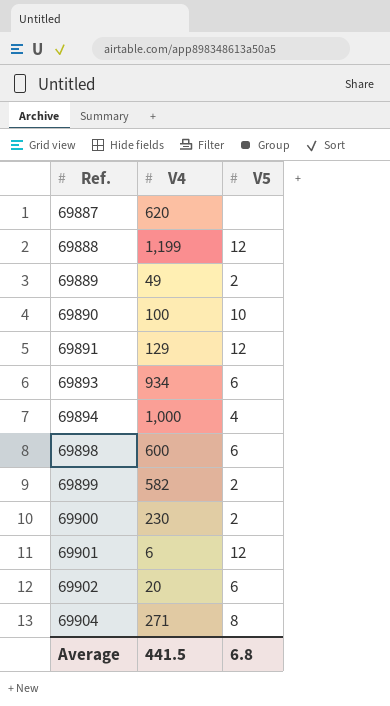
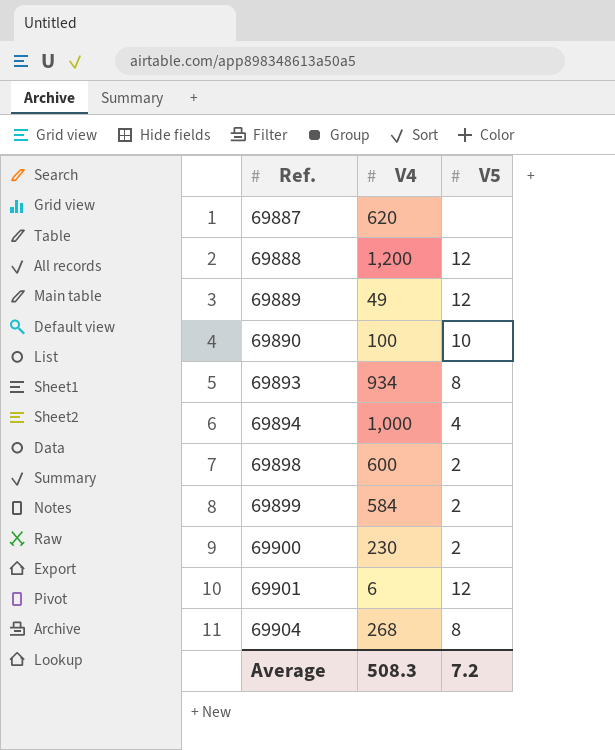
row 69891: 129 | 12 -> none
row 69902: 20 | 6 -> none
69888 | V4: 1,199 -> 1,200
69889 | V5: 2 -> 12
69893 | V5: 6 -> 8
69898 | V5: 6 -> 2
69899 | V4: 582 -> 584
69904 | V4: 271 -> 268
Average | V4: 441.5 -> 508.3
Average | V5: 6.8 -> 7.2

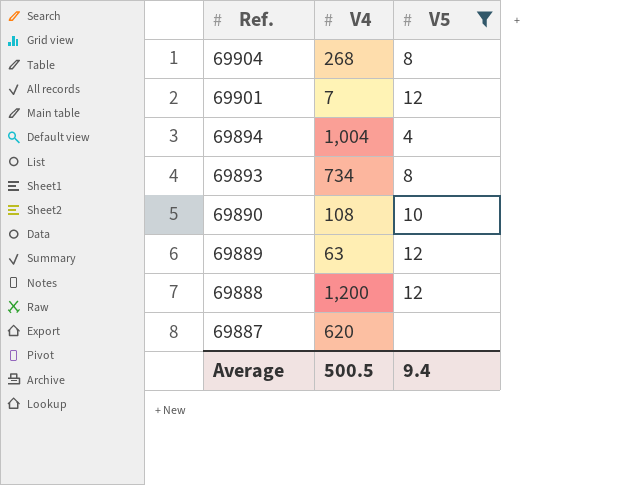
filter: none -> V5 != 2
row order: Ref. ascending -> Ref. descending
69901 | V4: 6 -> 7
69894 | V4: 1,000 -> 1,004
69893 | V4: 934 -> 734
69890 | V4: 100 -> 108
69889 | V4: 49 -> 63
Average | V4: 508.3 -> 500.5
Average | V5: 7.2 -> 9.4

